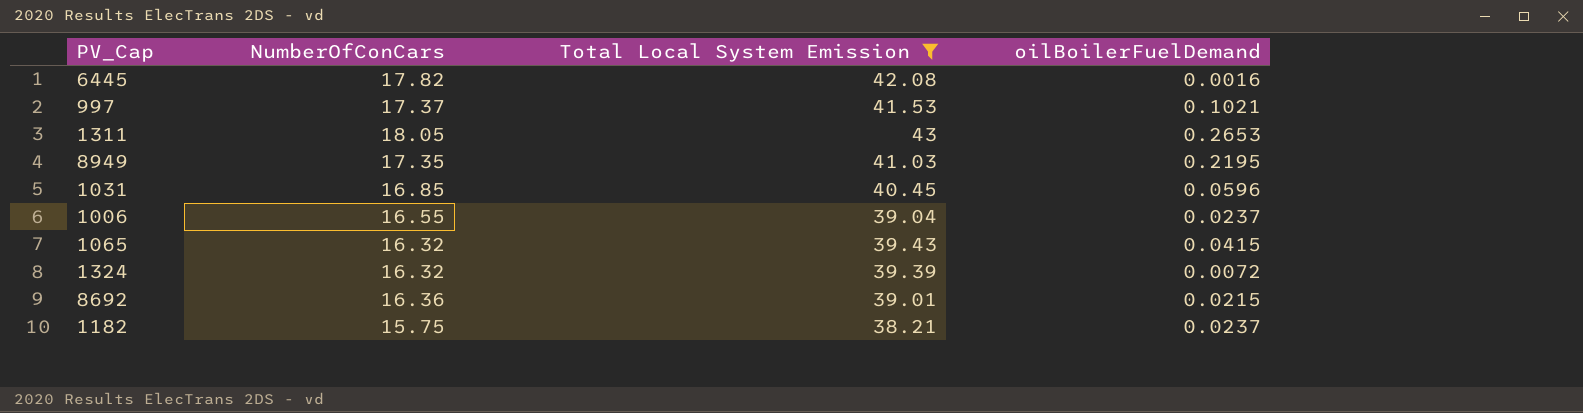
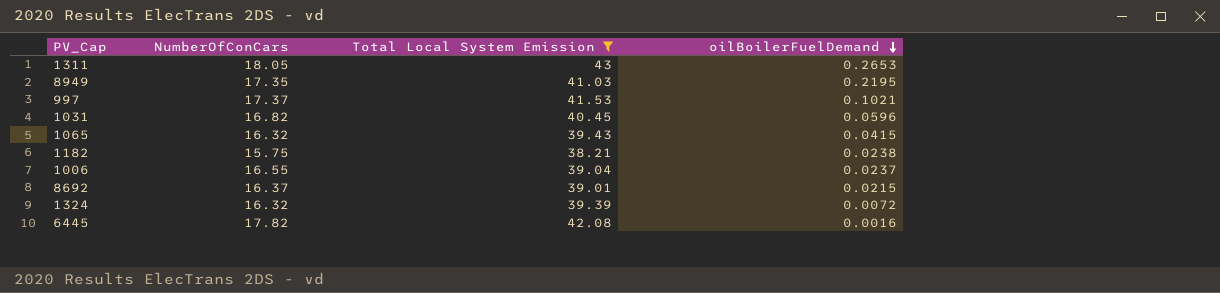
row order: none -> oilBoilerFuelDemand descending
1031 | NumberOfConCars: 16.85 -> 16.82
1182 | oilBoilerFuelDemand: 0.0237 -> 0.0238
8692 | NumberOfConCars: 16.36 -> 16.37

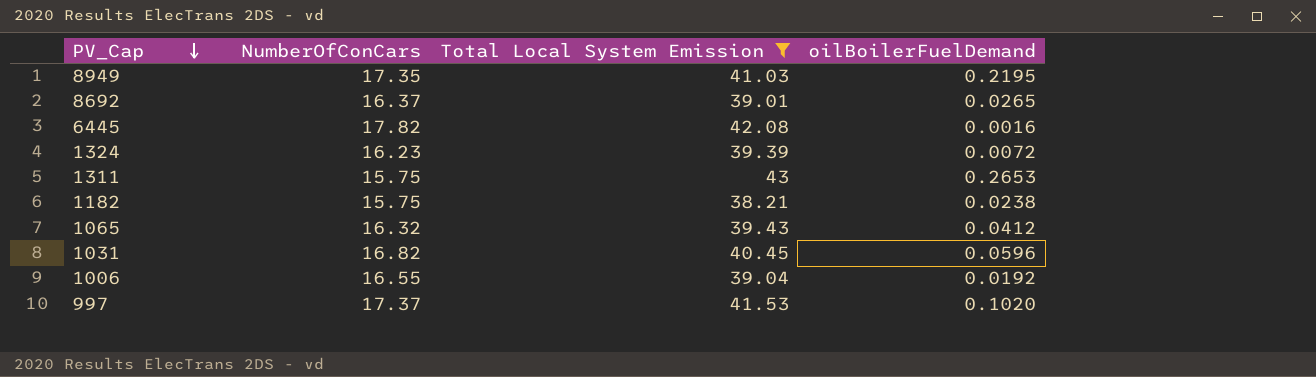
row order: oilBoilerFuelDemand descending -> PV_Cap descending
8692 | oilBoilerFuelDemand: 0.0215 -> 0.0265
1324 | NumberOfConCars: 16.32 -> 16.23
1311 | NumberOfConCars: 18.05 -> 15.75
1065 | oilBoilerFuelDemand: 0.0415 -> 0.0412
1006 | oilBoilerFuelDemand: 0.0237 -> 0.0192
997 | oilBoilerFuelDemand: 0.1021 -> 0.1020

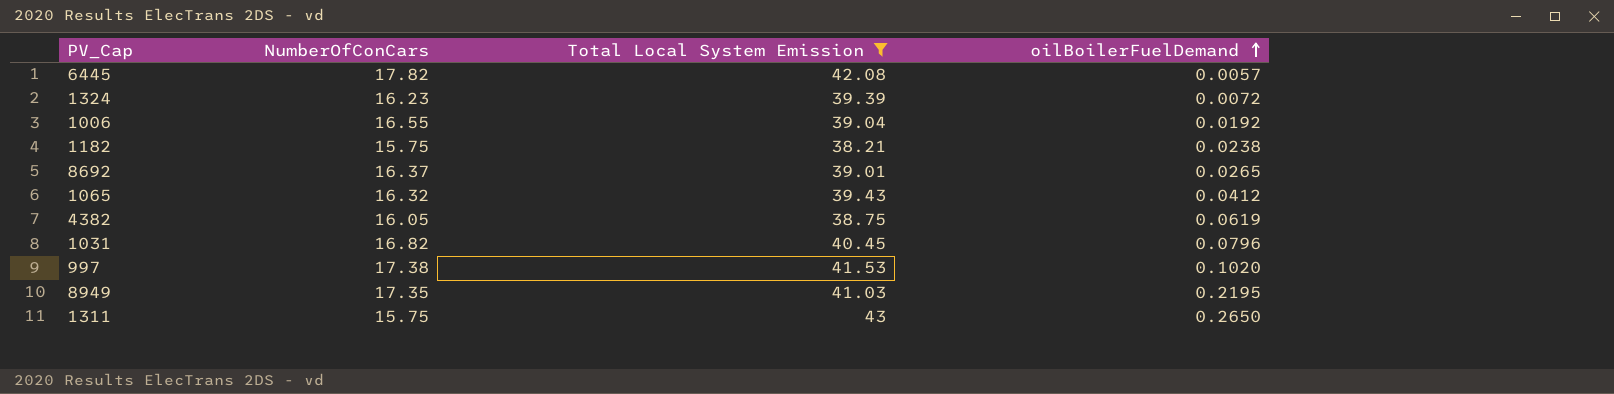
row order: PV_Cap descending -> oilBoilerFuelDemand ascending
6445 | oilBoilerFuelDemand: 0.0016 -> 0.0057
row 4382: none -> 16.05 | 38.75 | 0.0619
1031 | oilBoilerFuelDemand: 0.0596 -> 0.0796
997 | NumberOfConCars: 17.37 -> 17.38
1311 | oilBoilerFuelDemand: 0.2653 -> 0.2650

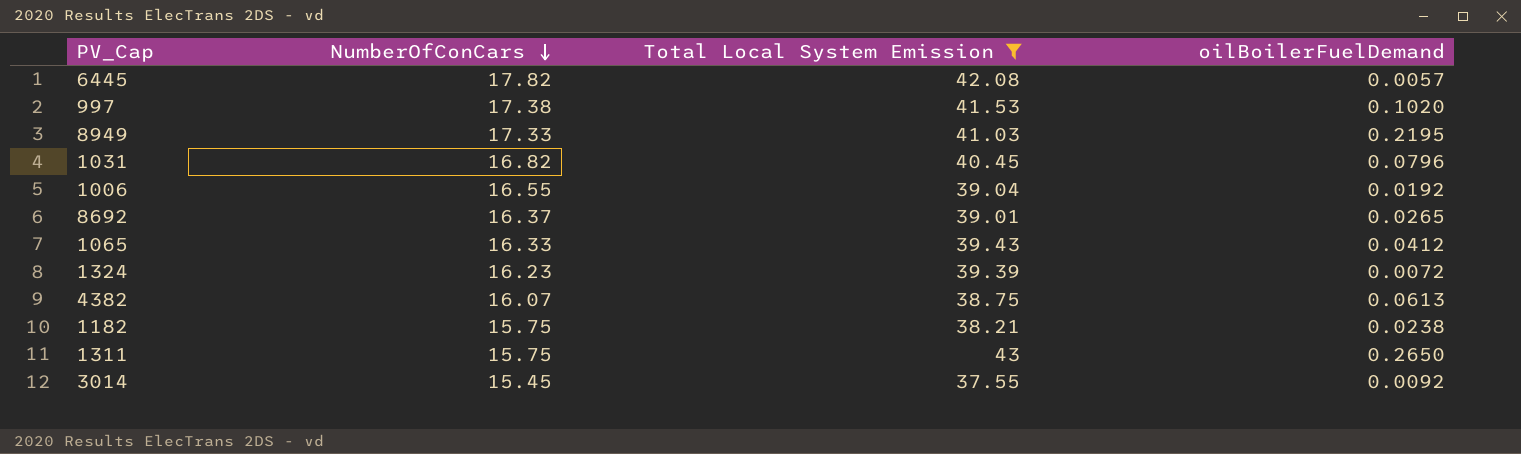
row order: oilBoilerFuelDemand ascending -> NumberOfConCars descending
8949 | NumberOfConCars: 17.35 -> 17.33
1065 | NumberOfConCars: 16.32 -> 16.33
4382 | NumberOfConCars: 16.05 -> 16.07
4382 | oilBoilerFuelDemand: 0.0619 -> 0.0613
row 3014: none -> 15.45 | 37.55 | 0.0092

